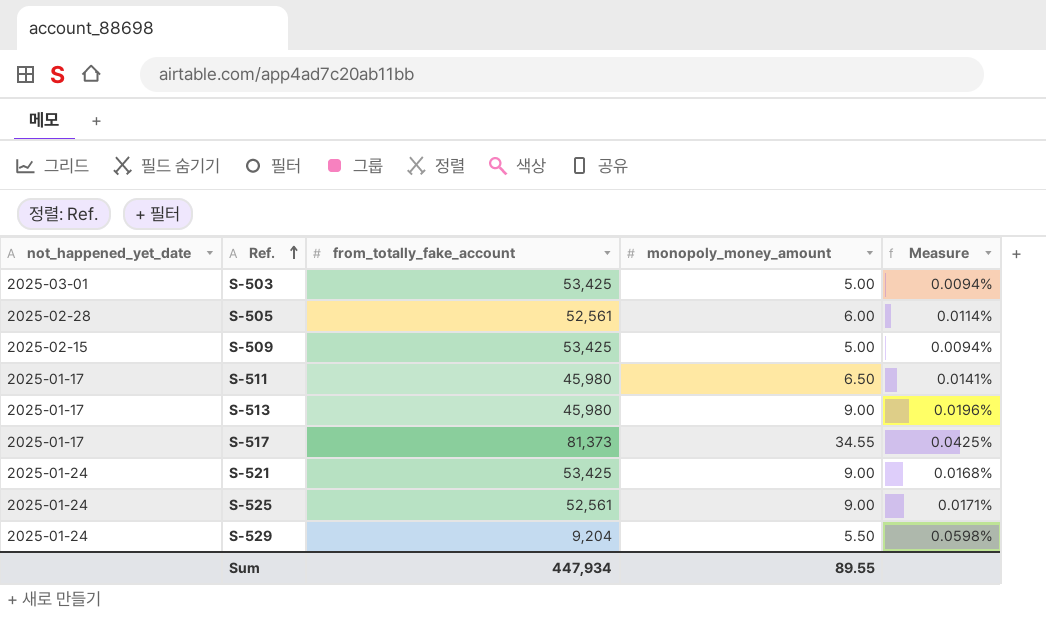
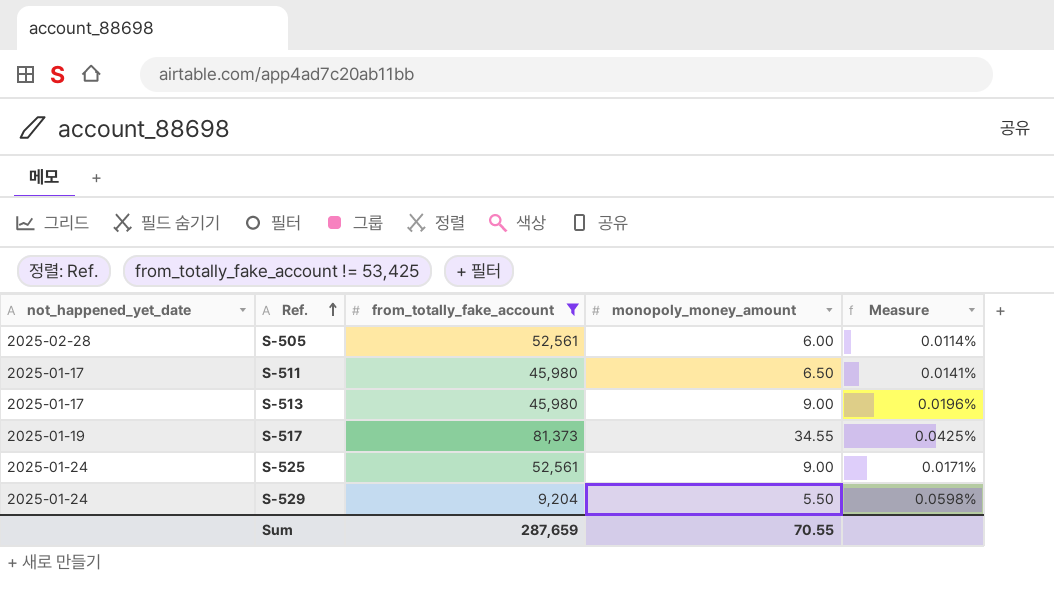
filter: none -> from_totally_fake_account != 53,425
S-517 | not_happened_yet_date: 2025-01-17 -> 2025-01-19
Sum | from_totally_fake_account: 447,934 -> 287,659
Sum | monopoly_money_amount: 89.55 -> 70.55

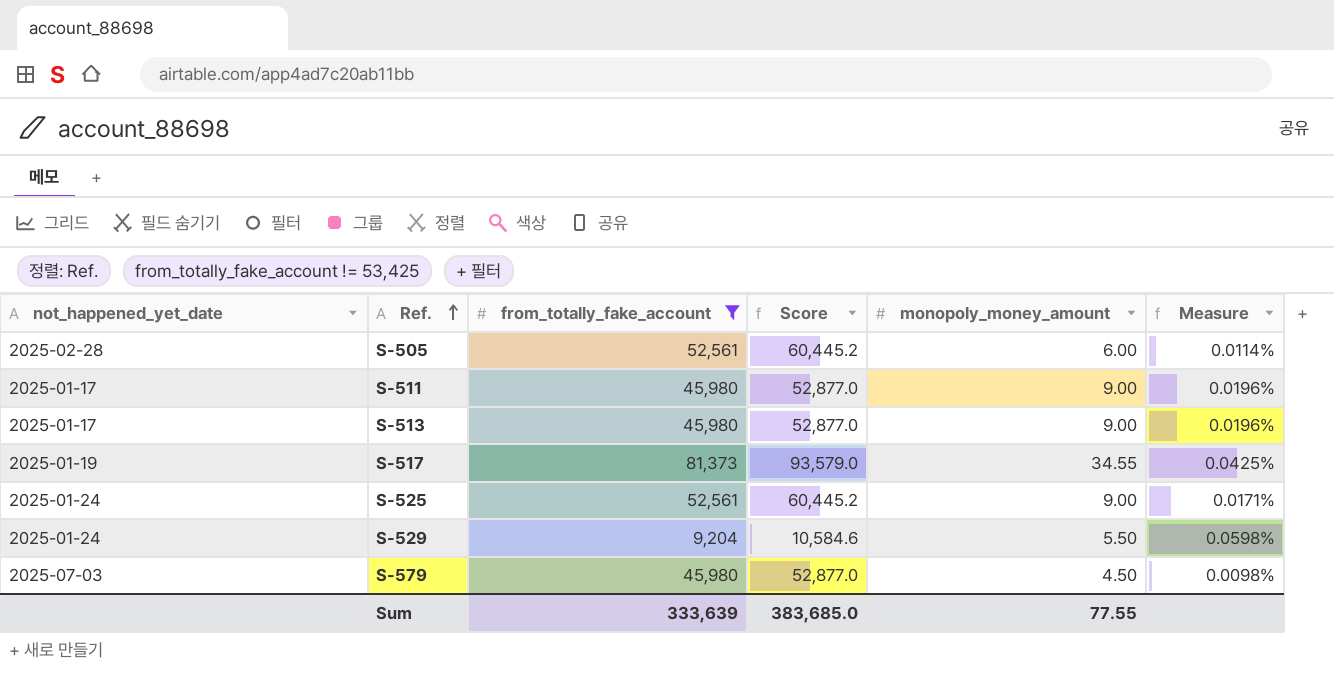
column Score | formula: none -> [from_totally_fake_account] * 1.15
S-511 | monopoly_money_amount: 6.50 -> 9.00
S-511 | Measure: 0.0141% -> 0.0196%
row S-579: none -> 2025-07-03 | 45,980 | 52,877.0 | 4.50 | 0.0098%
Sum | from_totally_fake_account: 287,659 -> 333,639
Sum | monopoly_money_amount: 70.55 -> 77.55

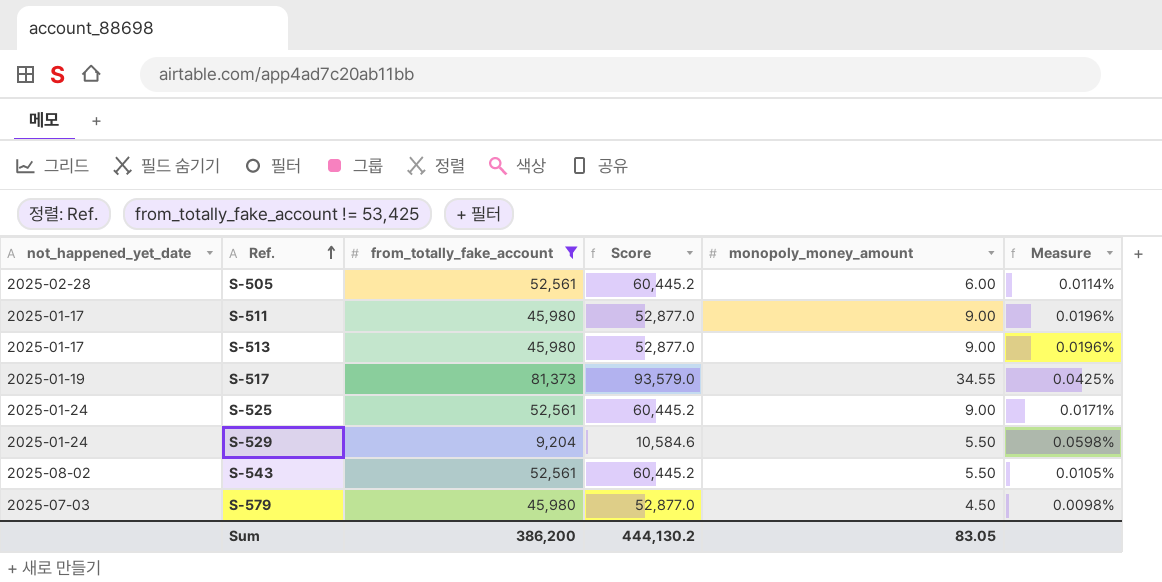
row S-543: none -> 2025-08-02 | 52,561 | 60,445.2 | 5.50 | 0.0105%
Sum | from_totally_fake_account: 333,639 -> 386,200
Sum | Score: 383,685.0 -> 444,130.2
Sum | monopoly_money_amount: 77.55 -> 83.05

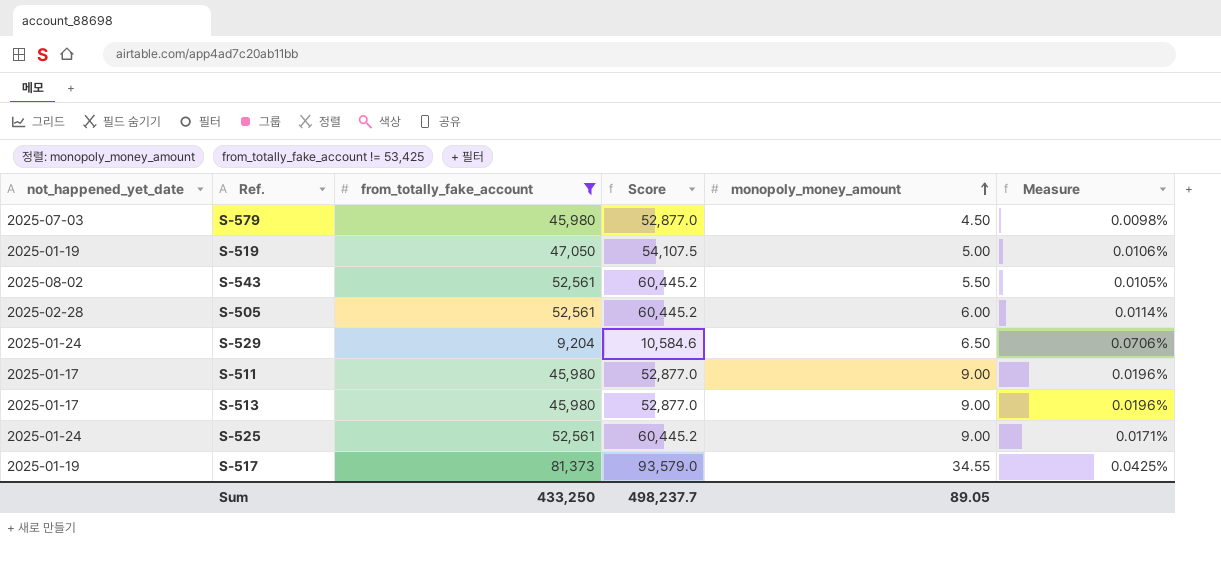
row order: Ref. ascending -> monopoly_money_amount ascending
row S-519: none -> 2025-01-19 | 47,050 | 54,107.5 | 5.00 | 0.0106%
S-529 | monopoly_money_amount: 5.50 -> 6.50
S-529 | Measure: 0.0598% -> 0.0706%
Sum | from_totally_fake_account: 386,200 -> 433,250
Sum | Score: 444,130.2 -> 498,237.7
Sum | monopoly_money_amount: 83.05 -> 89.05

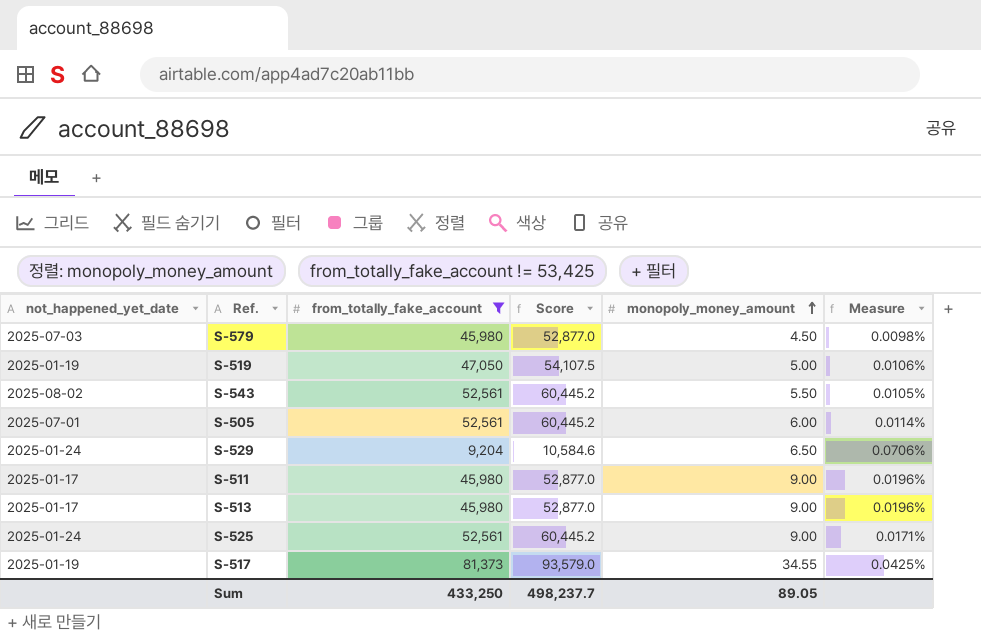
S-505 | not_happened_yet_date: 2025-02-28 -> 2025-07-01

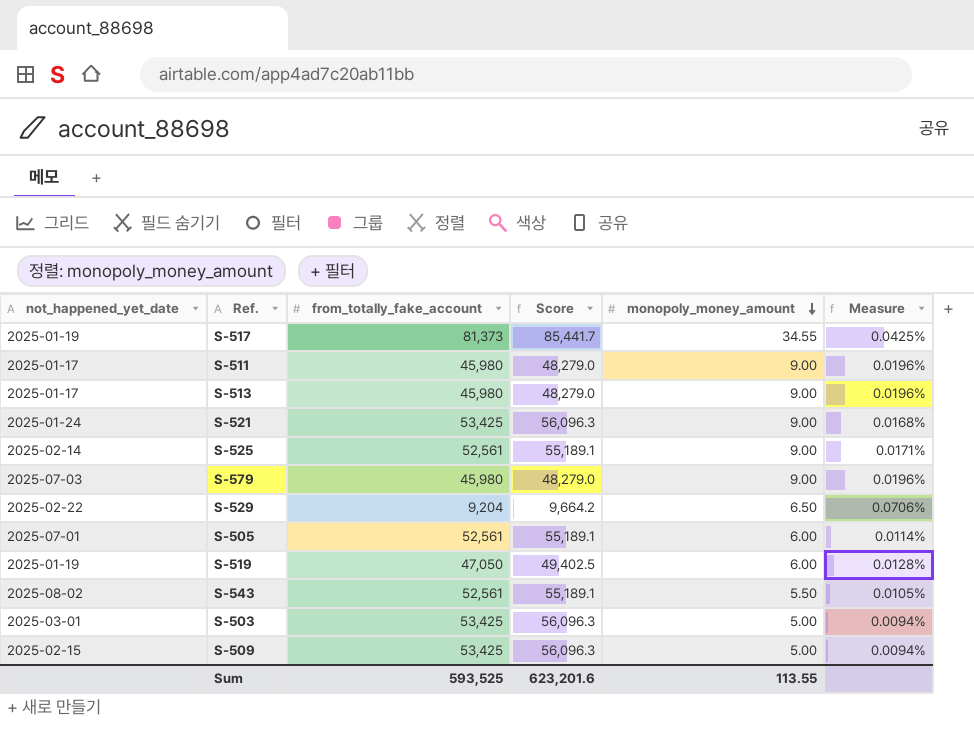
filter: from_totally_fake_account != 53,425 -> none
row order: monopoly_money_amount ascending -> monopoly_money_amount descending
column Score | formula: [from_totally_fake_account] * 1.15 -> [from_totally_fake_account] * 1.05
S-525 | not_happened_yet_date: 2025-01-24 -> 2025-02-14
S-579 | monopoly_money_amount: 4.50 -> 9.00
S-579 | Measure: 0.0098% -> 0.0196%
S-529 | not_happened_yet_date: 2025-01-24 -> 2025-02-22
S-519 | monopoly_money_amount: 5.00 -> 6.00
S-519 | Measure: 0.0106% -> 0.0128%
Sum | from_totally_fake_account: 433,250 -> 593,525
Sum | Score: 498,237.7 -> 623,201.6
Sum | monopoly_money_amount: 89.05 -> 113.55

